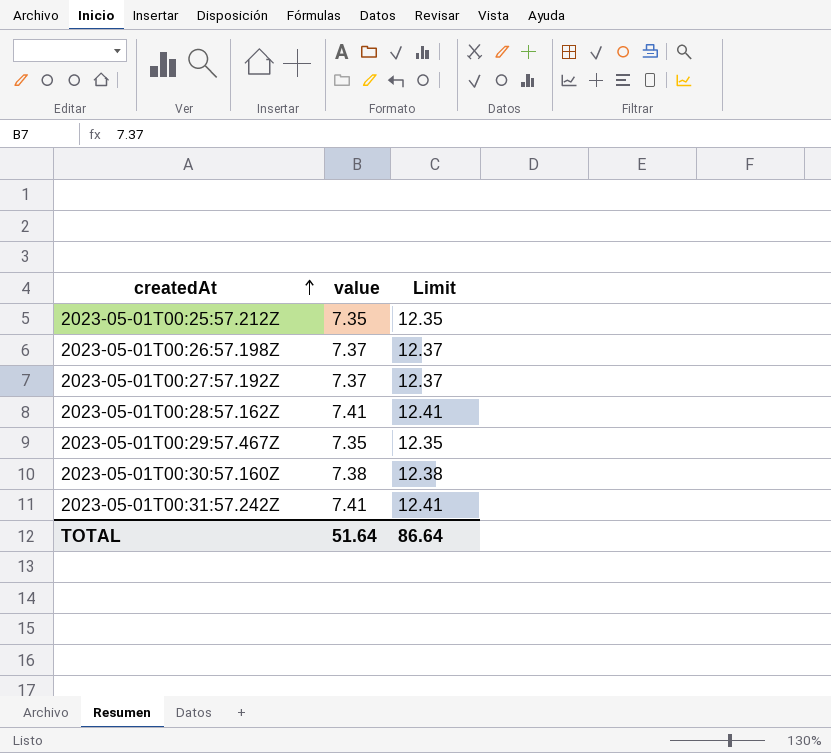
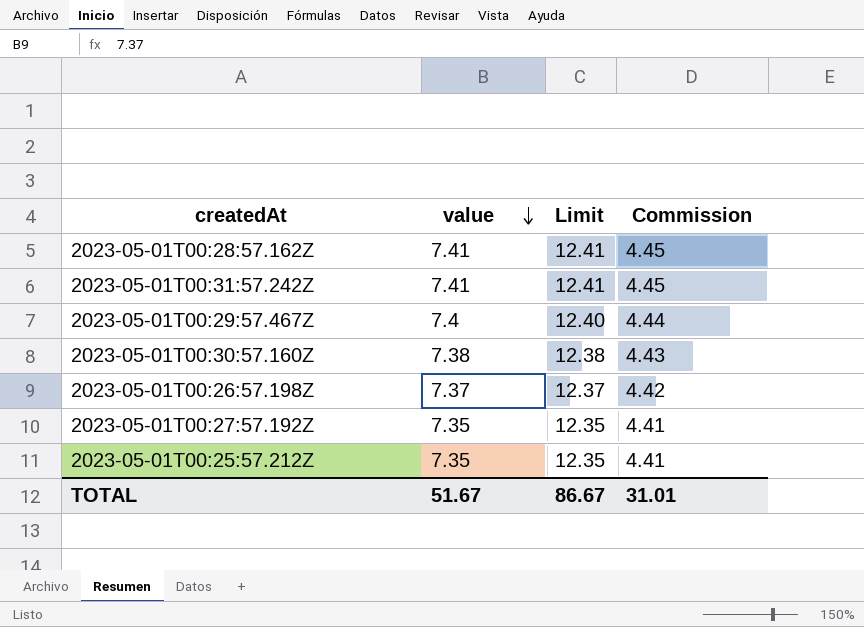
row order: createdAt ascending -> value descending
column Commission | formula: none -> [value] * 0.6
2023-05-01T00:29:57.467Z | value: 7.35 -> 7.4
2023-05-01T00:29:57.467Z | Limit: 12.35 -> 12.40
2023-05-01T00:27:57.192Z | value: 7.37 -> 7.35
2023-05-01T00:27:57.192Z | Limit: 12.37 -> 12.35
TOTAL | value: 51.64 -> 51.67
TOTAL | Limit: 86.64 -> 86.67

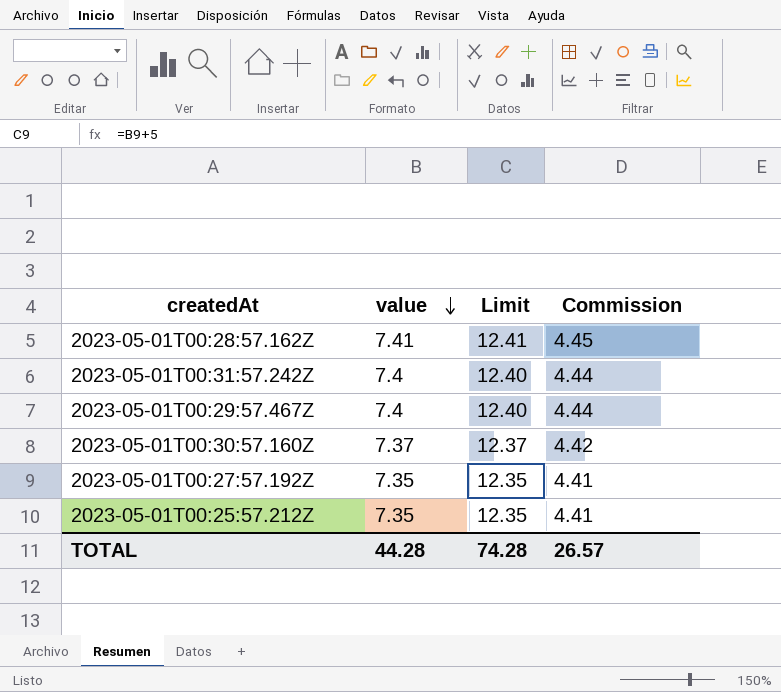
row 2023-05-01T00:26:57.198Z: 7.37 | 12.37 | 4.42 -> none
2023-05-01T00:31:57.242Z | value: 7.41 -> 7.4
2023-05-01T00:31:57.242Z | Limit: 12.41 -> 12.40
2023-05-01T00:31:57.242Z | Commission: 4.45 -> 4.44
2023-05-01T00:30:57.160Z | value: 7.38 -> 7.37
2023-05-01T00:30:57.160Z | Limit: 12.38 -> 12.37
2023-05-01T00:30:57.160Z | Commission: 4.43 -> 4.42
TOTAL | value: 51.67 -> 44.28
TOTAL | Limit: 86.67 -> 74.28
TOTAL | Commission: 31.01 -> 26.57

